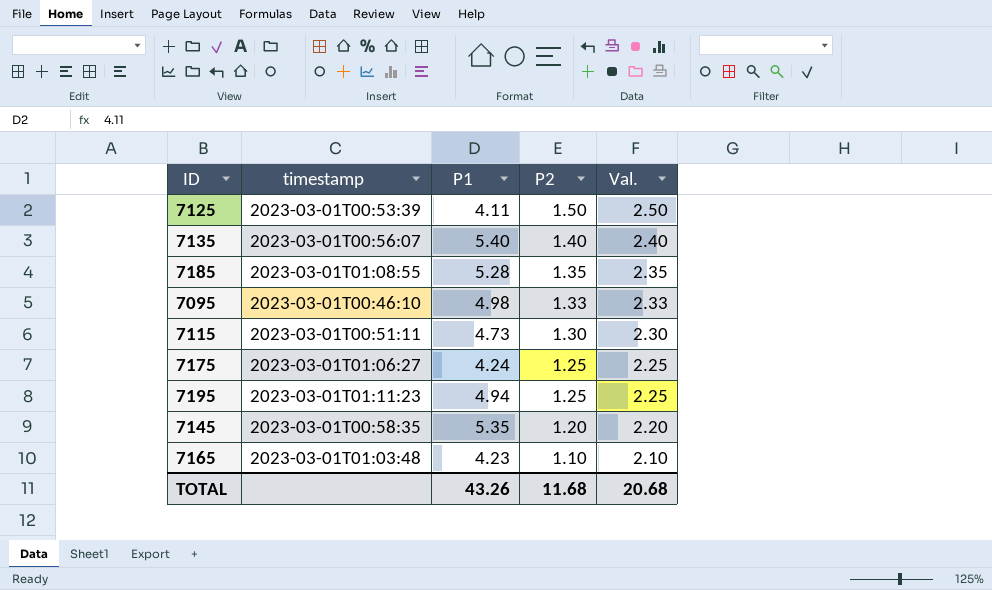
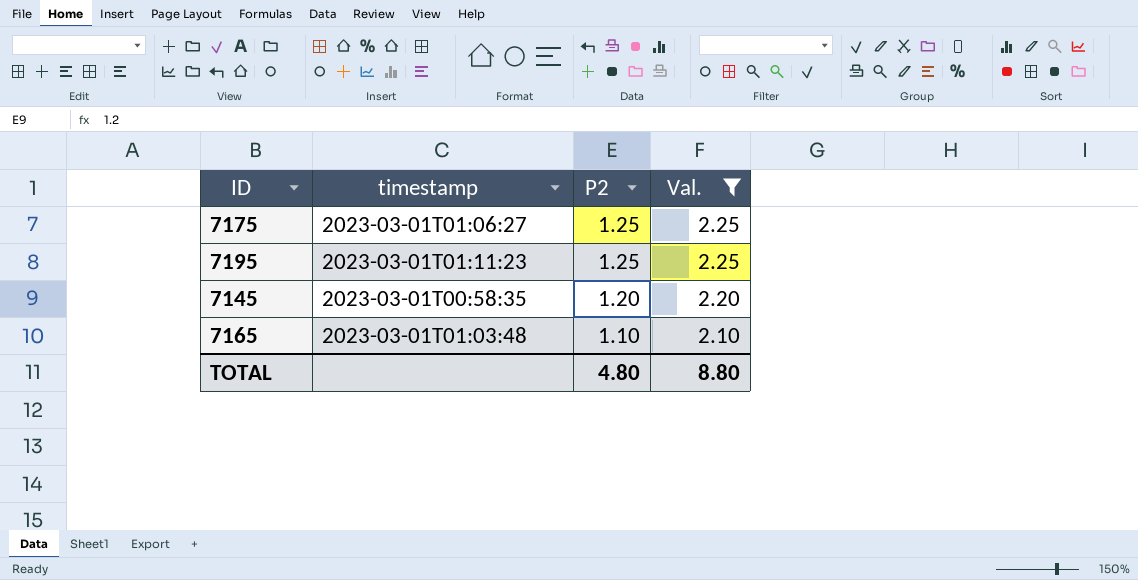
filter: none -> Val. <= 2.25
column P1 | position: 3 -> none
TOTAL | P2: 11.68 -> 4.80
TOTAL | Val.: 20.68 -> 8.80

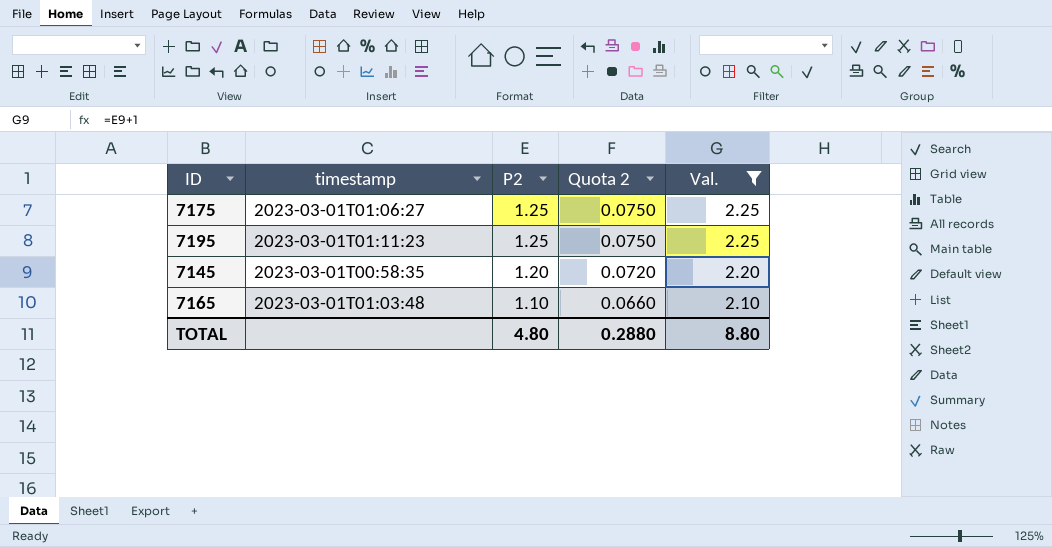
column Quota 2 | formula: none -> [P2] * 0.06

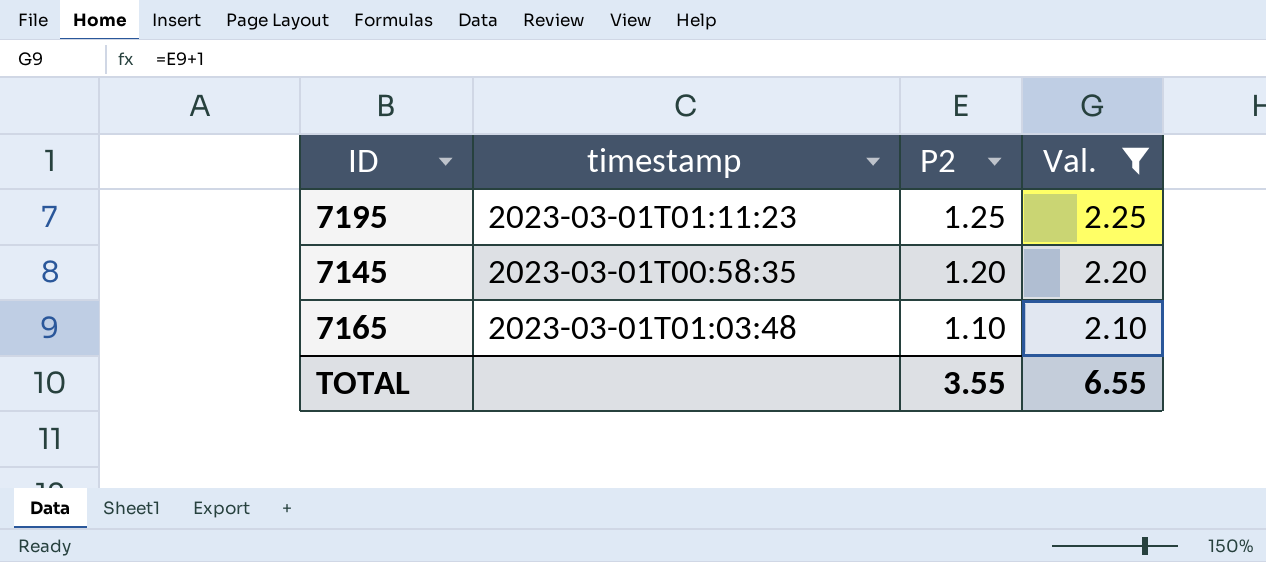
column Quota 2 | formula: [P2] * 0.06 -> none
row 7175: 2023-03-01T01:06:27 | 1.25 | 0.0750 | 2.25 -> none
TOTAL | P2: 4.80 -> 3.55
TOTAL | Val.: 8.80 -> 6.55

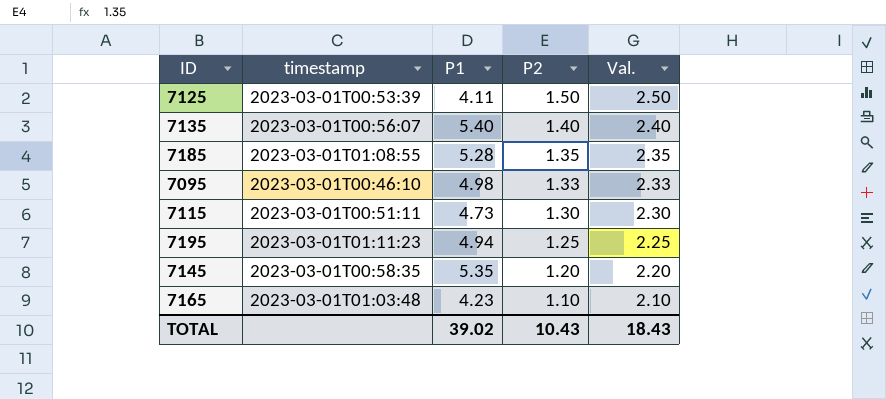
filter: Val. <= 2.25 -> none
column P1 | position: none -> 3
TOTAL | P2: 3.55 -> 10.43
TOTAL | Val.: 6.55 -> 18.43

